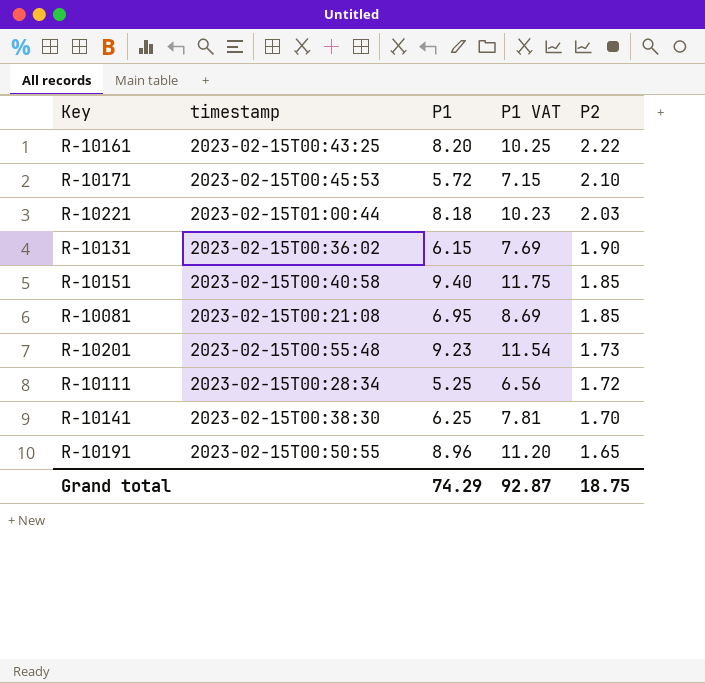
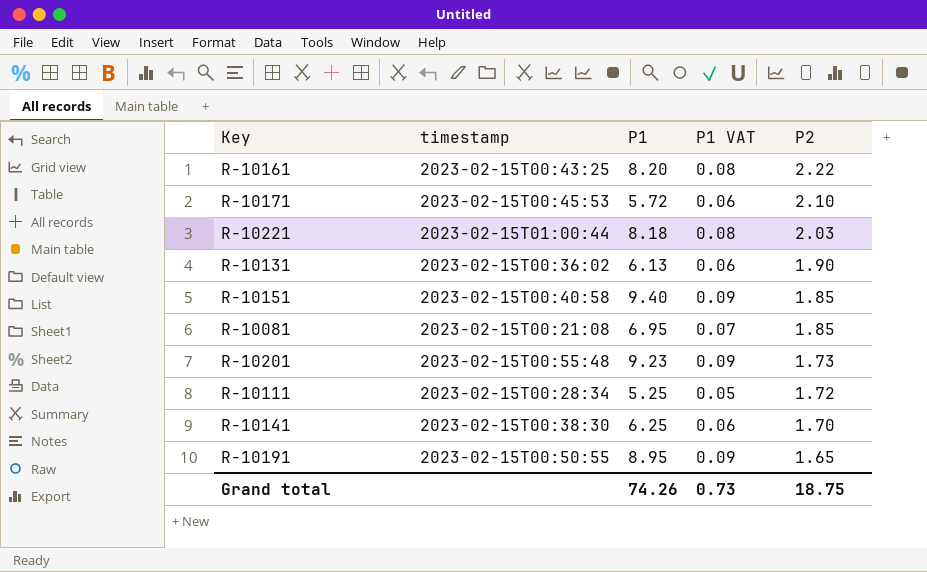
column P1 VAT | formula: [P1] * 1.25 -> [P1] * 0.01
R-10131 | P1: 6.15 -> 6.13
R-10191 | P1: 8.96 -> 8.95
Grand total | P1: 74.29 -> 74.26
Grand total | P1 VAT: 92.87 -> 0.73

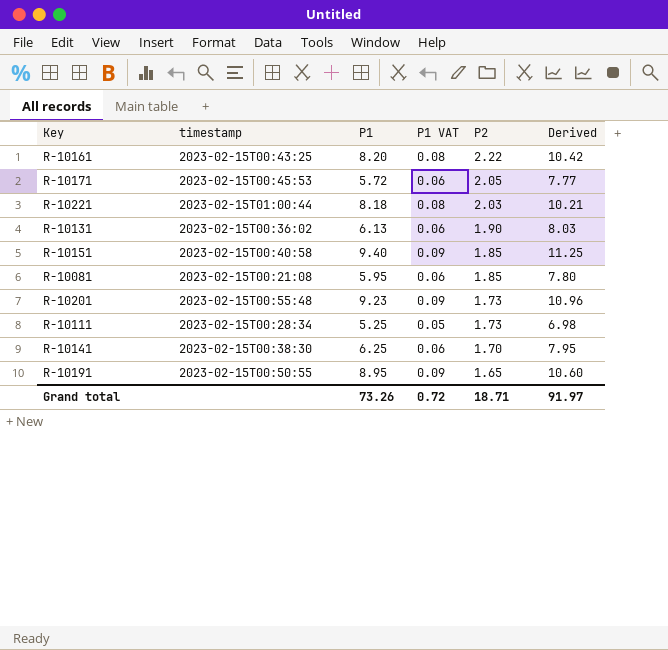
column Derived | formula: none -> [P1] + [P2]
R-10171 | P2: 2.10 -> 2.05
R-10081 | P1: 6.95 -> 5.95
R-10081 | P1 VAT: 0.07 -> 0.06
R-10111 | P2: 1.72 -> 1.73
Grand total | P1: 74.26 -> 73.26
Grand total | P1 VAT: 0.73 -> 0.72
Grand total | P2: 18.75 -> 18.71

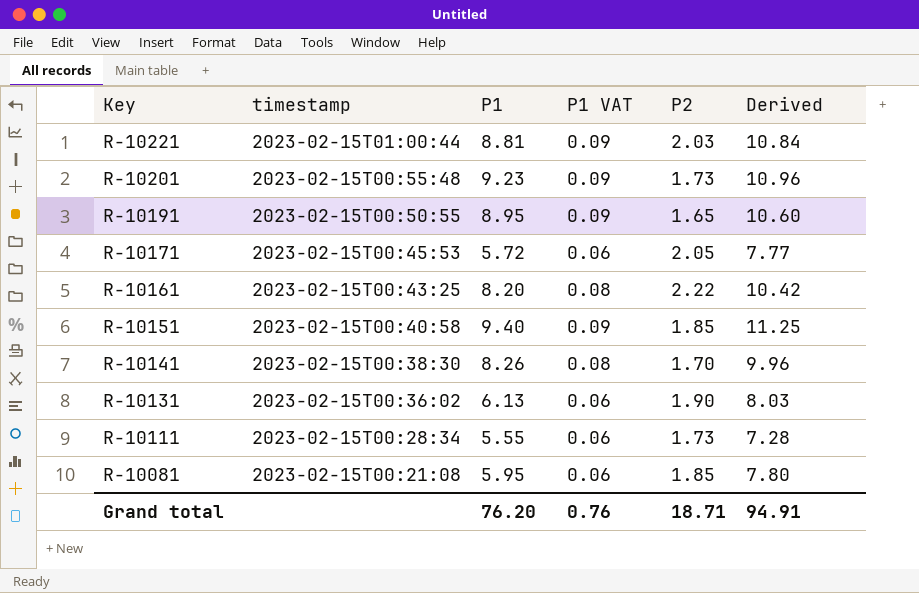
row order: P2 descending -> Key descending
R-10221 | P1: 8.18 -> 8.81
R-10221 | P1 VAT: 0.08 -> 0.09
R-10221 | Derived: 10.21 -> 10.84
R-10141 | P1: 6.25 -> 8.26
R-10141 | P1 VAT: 0.06 -> 0.08
R-10141 | Derived: 7.95 -> 9.96
R-10111 | P1: 5.25 -> 5.55
R-10111 | P1 VAT: 0.05 -> 0.06
R-10111 | Derived: 6.98 -> 7.28
Grand total | P1: 73.26 -> 76.20
Grand total | P1 VAT: 0.72 -> 0.76
Grand total | Derived: 91.97 -> 94.91

